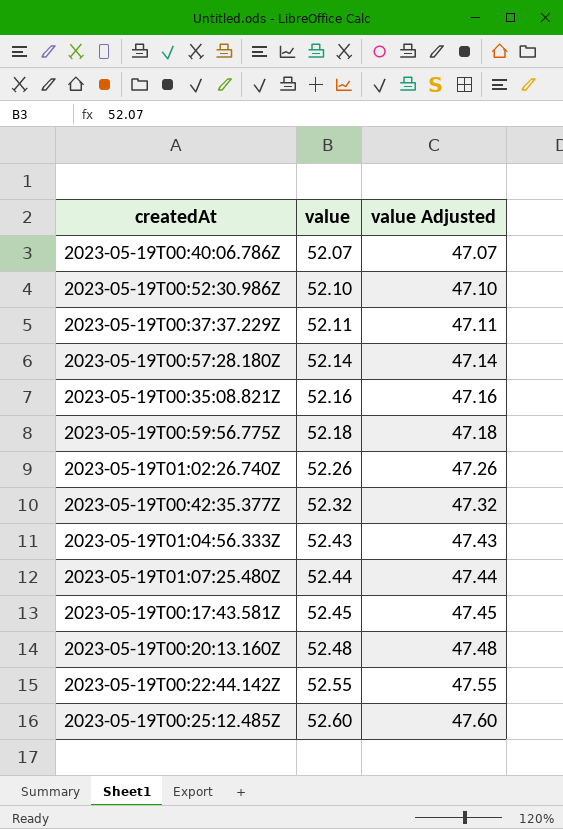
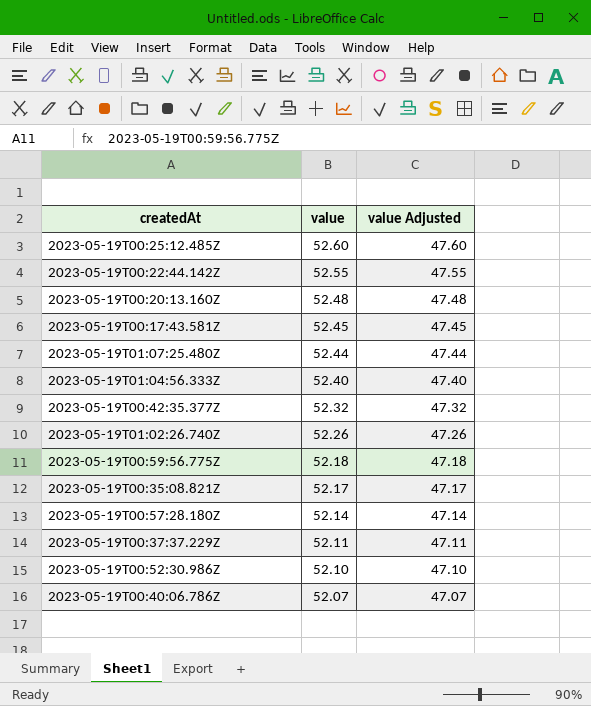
row order: value ascending -> value descending
2023-05-19T01:04:56.333Z | value: 52.43 -> 52.40
2023-05-19T01:04:56.333Z | value Adjusted: 47.43 -> 47.40
2023-05-19T00:35:08.821Z | value: 52.16 -> 52.17
2023-05-19T00:35:08.821Z | value Adjusted: 47.16 -> 47.17

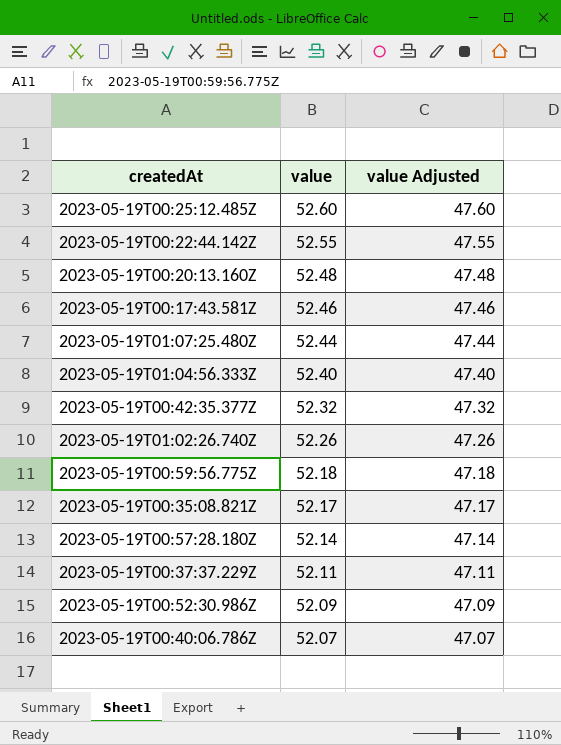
2023-05-19T00:17:43.581Z | value: 52.45 -> 52.46
2023-05-19T00:17:43.581Z | value Adjusted: 47.45 -> 47.46
2023-05-19T00:52:30.986Z | value: 52.10 -> 52.09
2023-05-19T00:52:30.986Z | value Adjusted: 47.10 -> 47.09

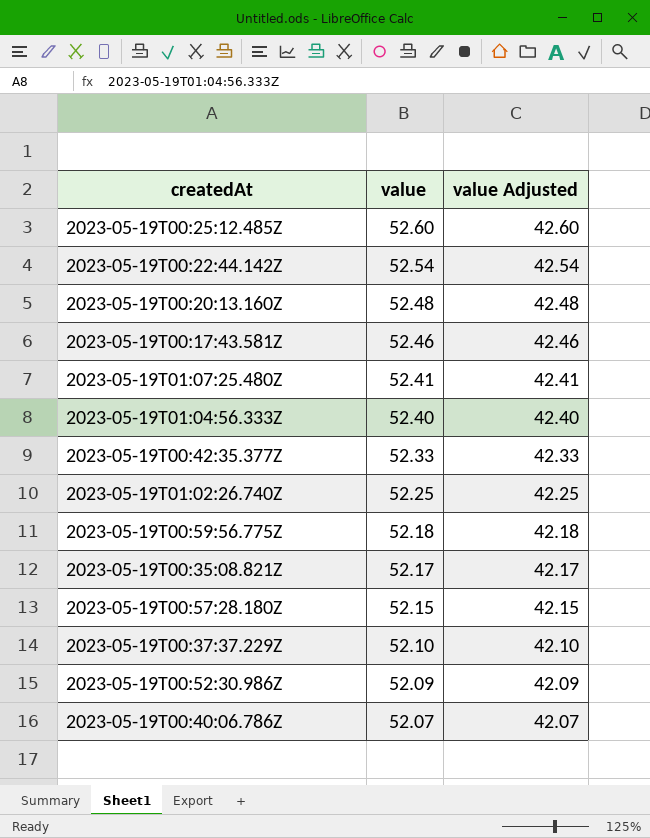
column value Adjusted | formula: [value] - 5 -> [value] - 10
2023-05-19T00:22:44.142Z | value: 52.55 -> 52.54
2023-05-19T01:07:25.480Z | value: 52.44 -> 52.41
2023-05-19T00:42:35.377Z | value: 52.32 -> 52.33
2023-05-19T01:02:26.740Z | value: 52.26 -> 52.25
2023-05-19T00:57:28.180Z | value: 52.14 -> 52.15
2023-05-19T00:37:37.229Z | value: 52.11 -> 52.10

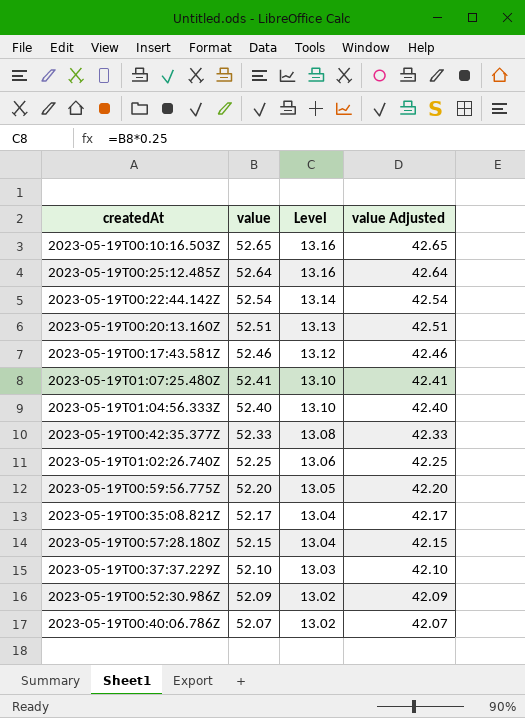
column Level | formula: none -> [value] * 0.25
row 2023-05-19T00:10:16.503Z: none -> 52.65 | 13.16 | 42.65
2023-05-19T00:25:12.485Z | value: 52.60 -> 52.64
2023-05-19T00:25:12.485Z | value Adjusted: 42.60 -> 42.64
2023-05-19T00:20:13.160Z | value: 52.48 -> 52.51
2023-05-19T00:20:13.160Z | value Adjusted: 42.48 -> 42.51
2023-05-19T00:59:56.775Z | value: 52.18 -> 52.20
2023-05-19T00:59:56.775Z | value Adjusted: 42.18 -> 42.20

